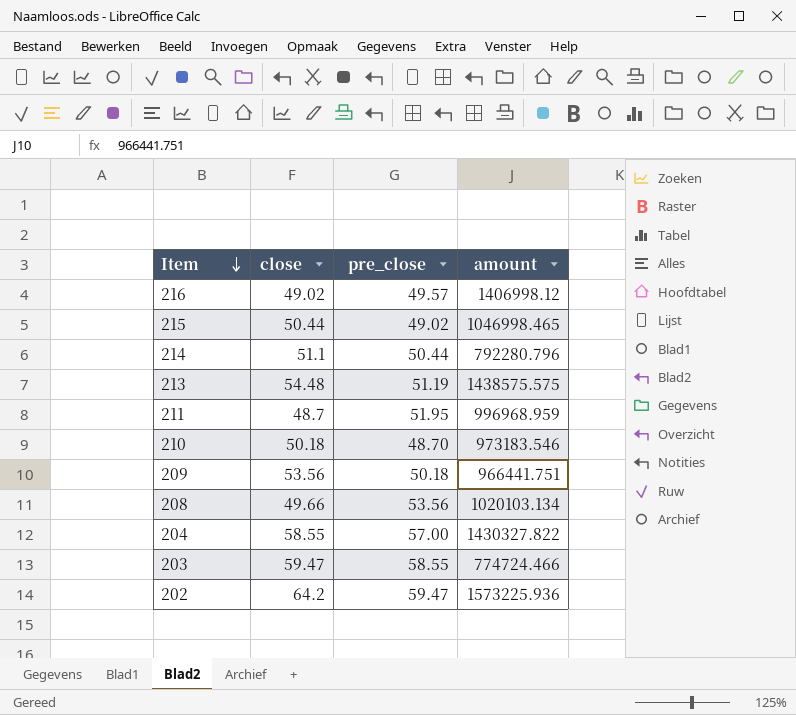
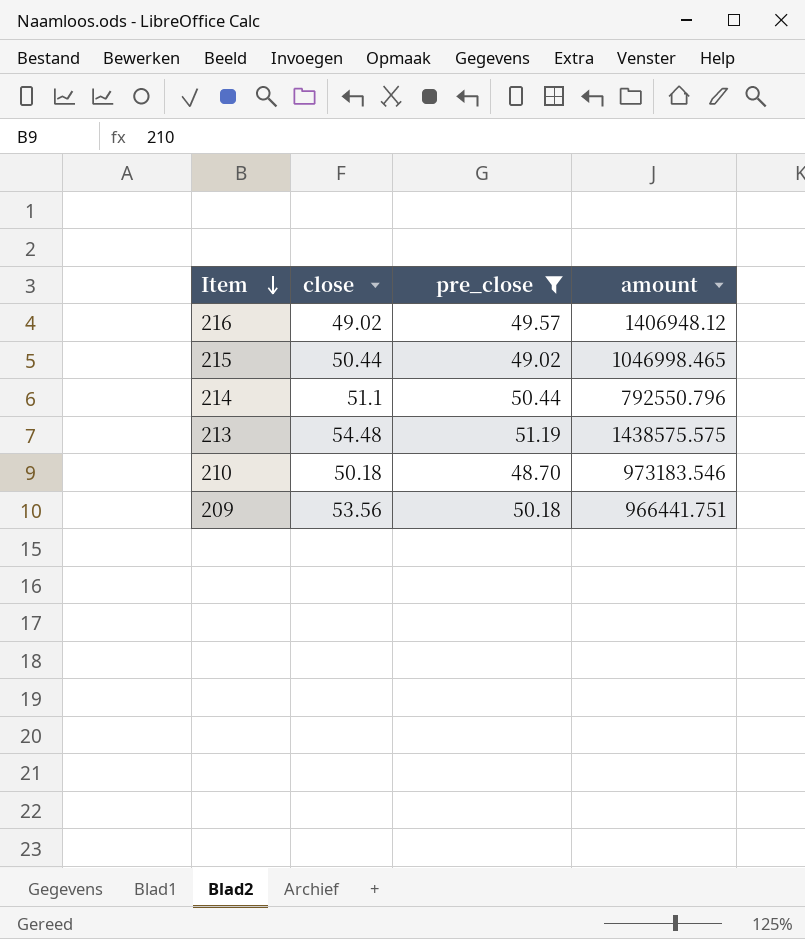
filter: none -> pre_close <= 51.19
216 | amount: 1406998.12 -> 1406948.12
214 | amount: 792280.796 -> 792550.796

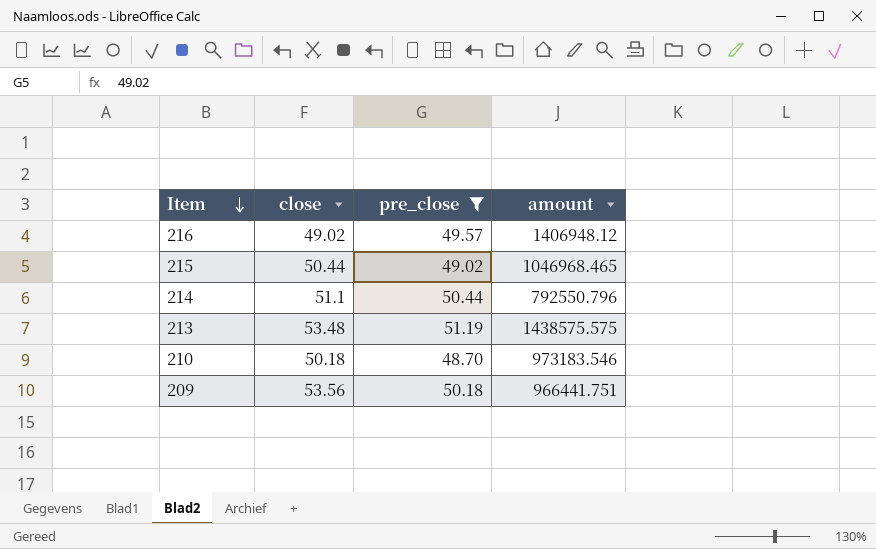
215 | amount: 1046998.465 -> 1046968.465
213 | close: 54.48 -> 53.48

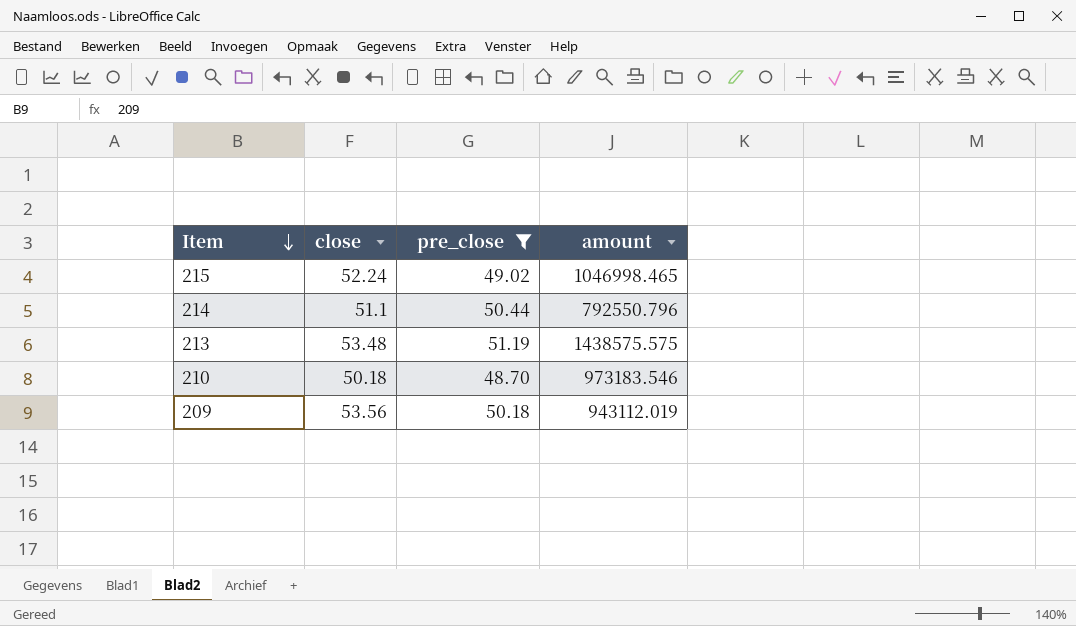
row 216: 49.02 | 49.57 | 1406948.12 -> none
215 | close: 50.44 -> 52.24
215 | amount: 1046968.465 -> 1046998.465
209 | amount: 966441.751 -> 943112.019

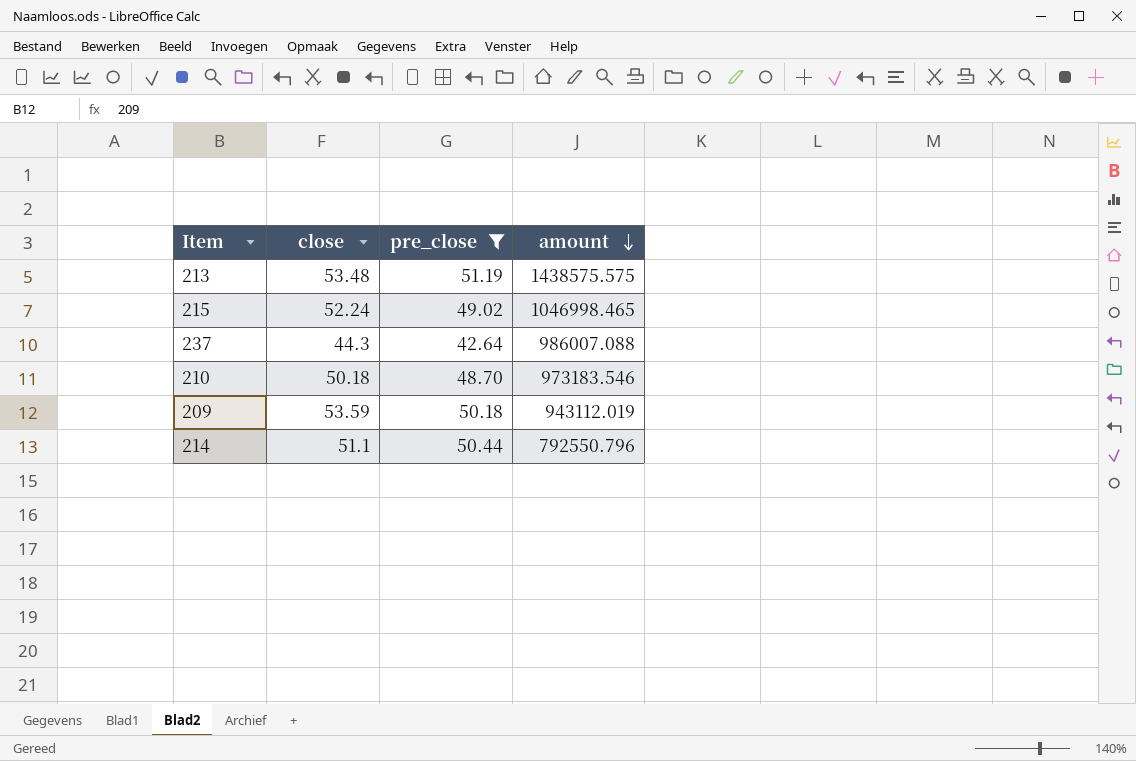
row order: Item descending -> amount descending
row 237: none -> 44.3 | 42.64 | 986007.088
209 | close: 53.56 -> 53.59

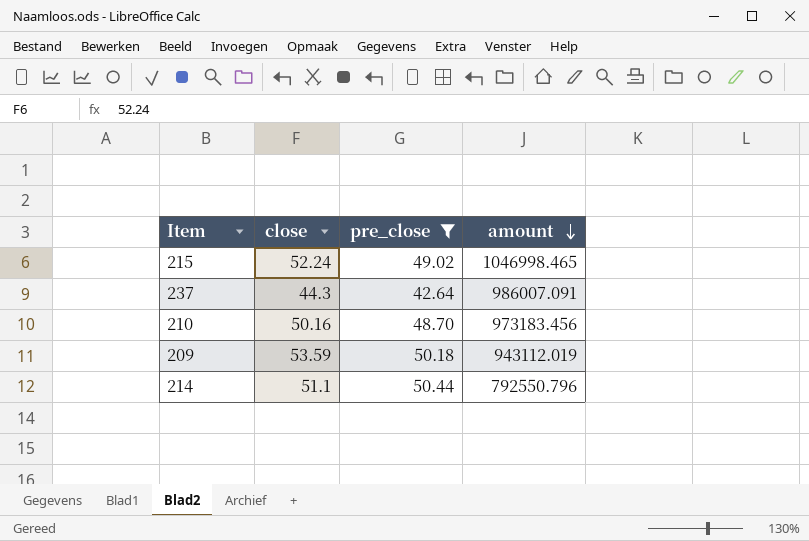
row 213: 53.48 | 51.19 | 1438575.575 -> none
237 | amount: 986007.088 -> 986007.091
210 | close: 50.18 -> 50.16
210 | amount: 973183.546 -> 973183.456

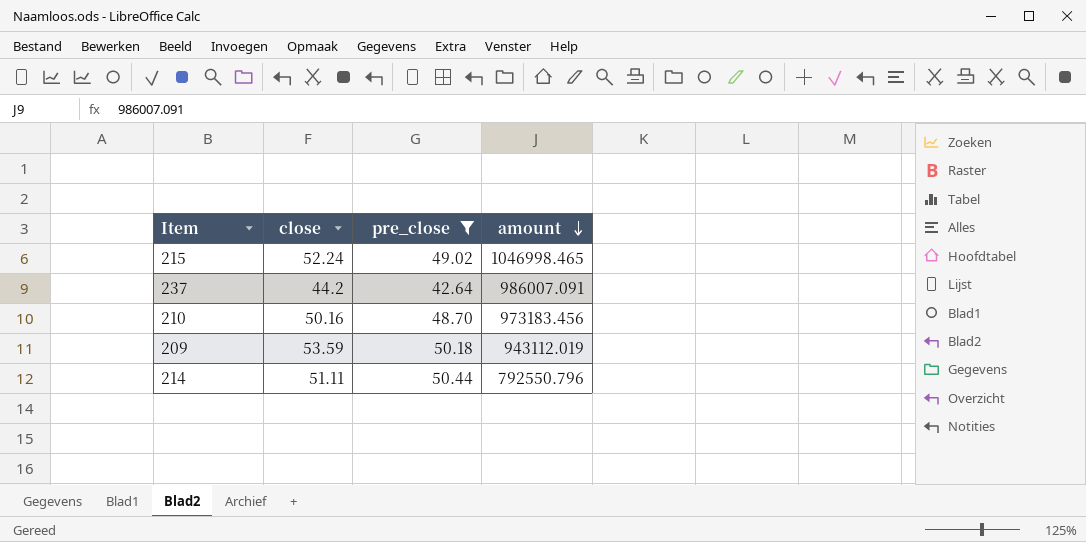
237 | close: 44.3 -> 44.2
214 | close: 51.1 -> 51.11

